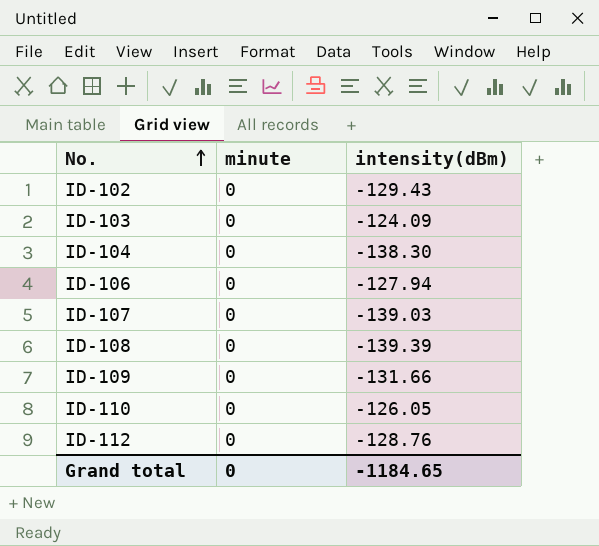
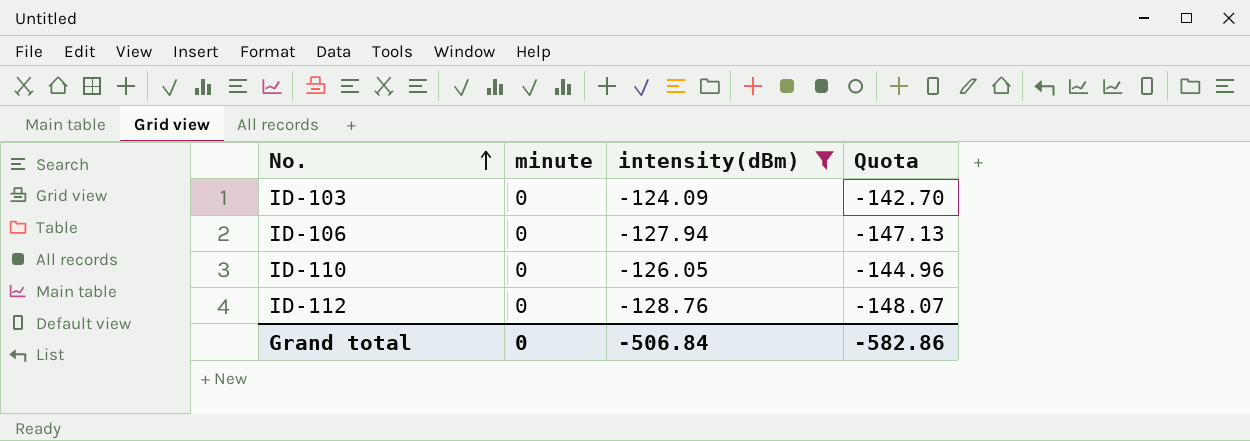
filter: none -> intensity(dBm) >= -128.76
column Quota | formula: none -> [intensity(dBm)] * 1.15
Grand total | intensity(dBm): -1184.65 -> -506.84

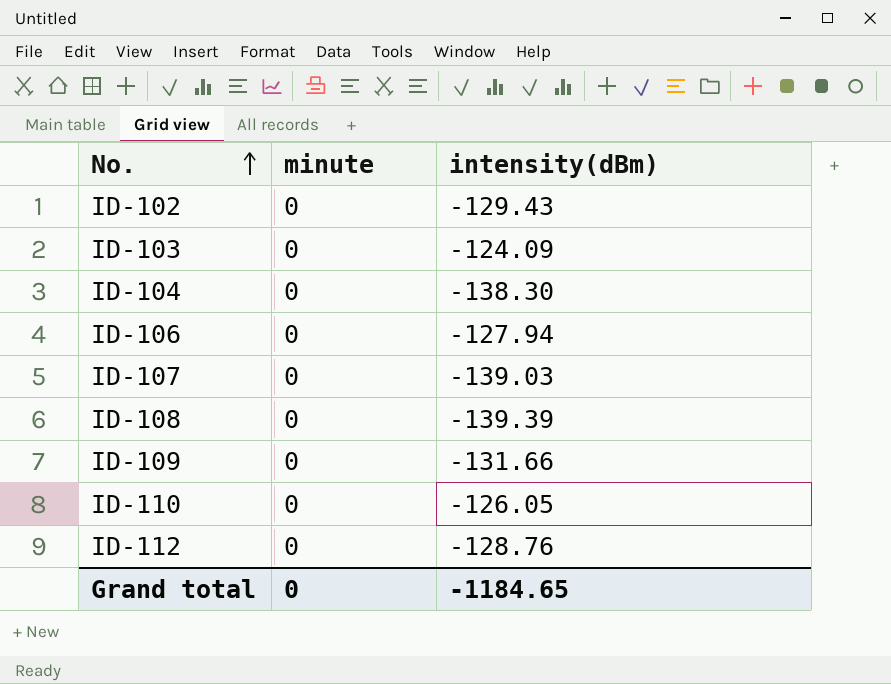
filter: intensity(dBm) >= -128.76 -> none
column Quota | formula: [intensity(dBm)] * 1.15 -> none
Grand total | intensity(dBm): -506.84 -> -1184.65

